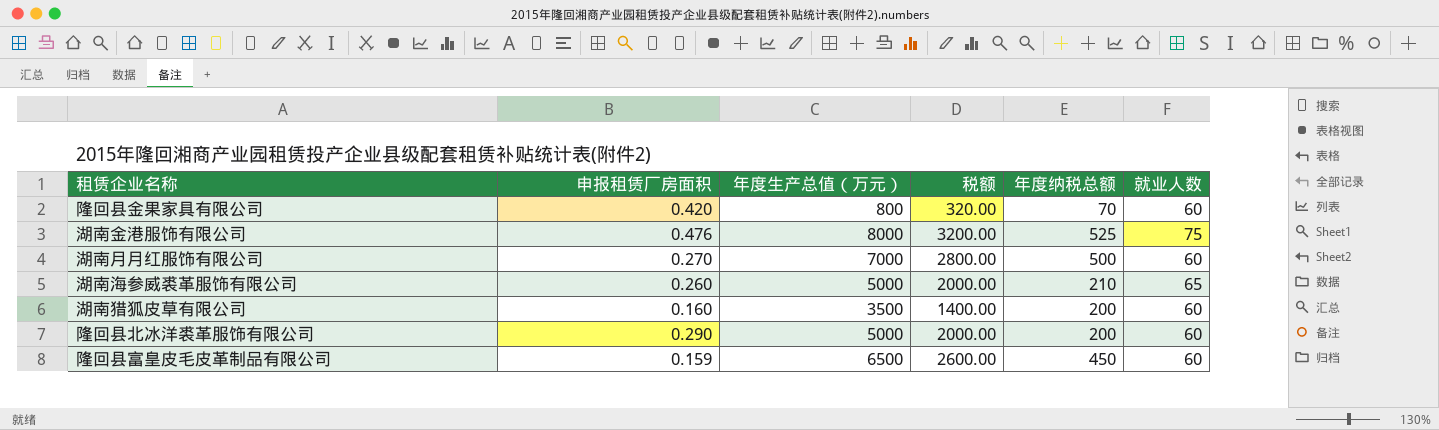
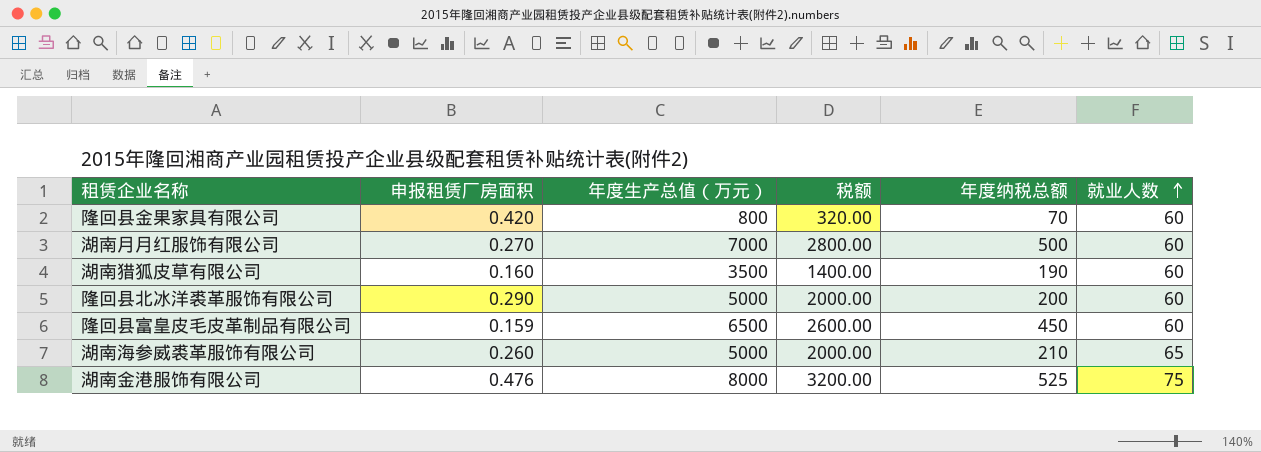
row order: none -> 就业人数 ascending
湖南猎狐皮草有限公司 | 年度纳税总额: 200 -> 190

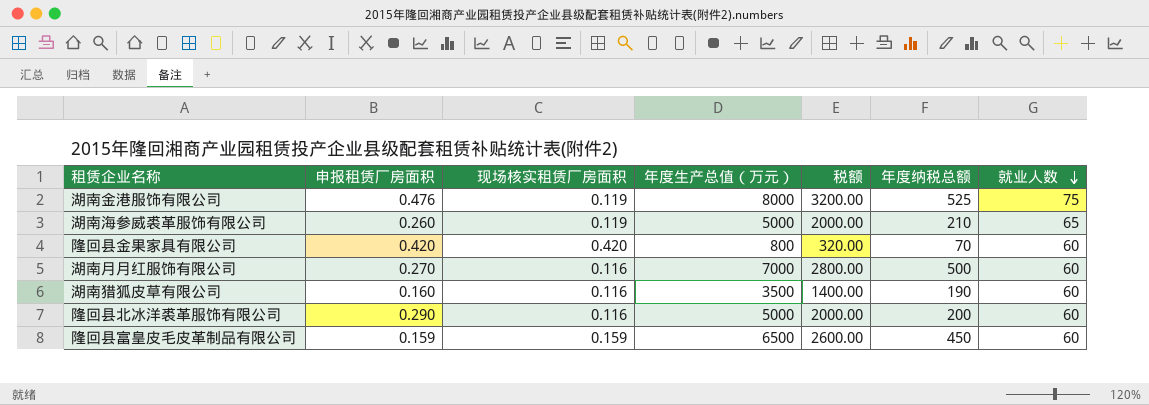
row order: 就业人数 ascending -> 就业人数 descending
column 现场核实租赁厂房面积 | position: none -> 3

